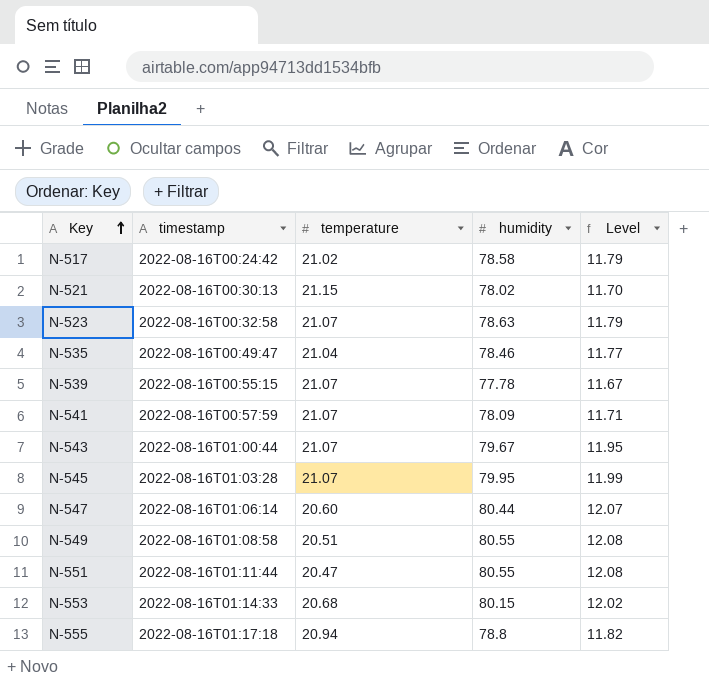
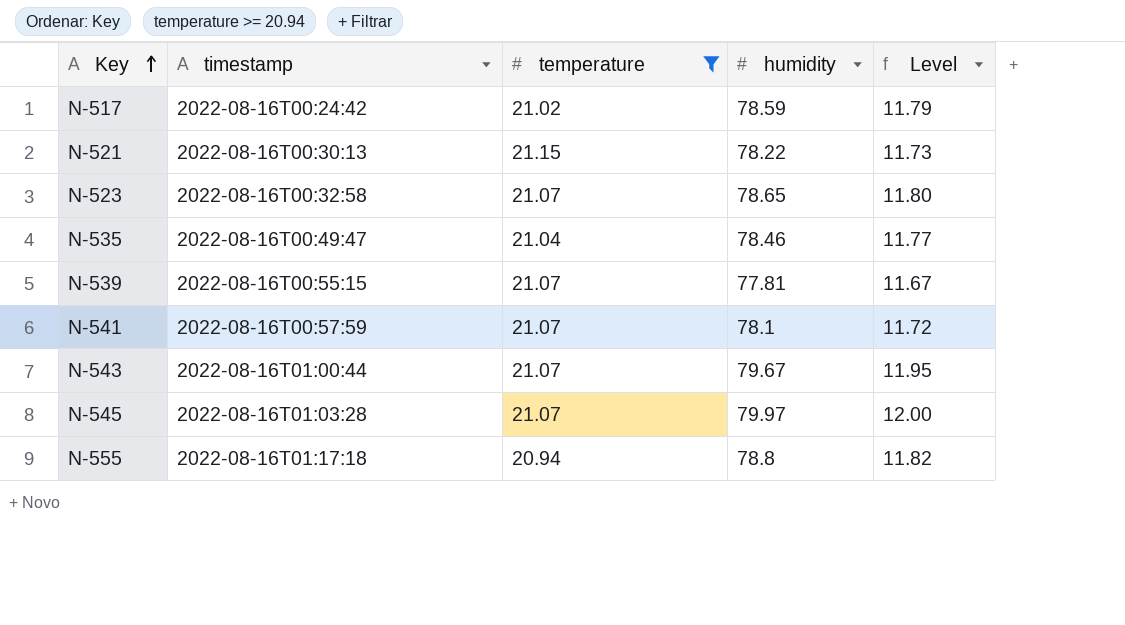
filter: none -> temperature >= 20.94
N-517 | humidity: 78.58 -> 78.59
N-521 | humidity: 78.02 -> 78.22
N-521 | Level: 11.70 -> 11.73
N-523 | humidity: 78.63 -> 78.65
N-523 | Level: 11.79 -> 11.80
N-539 | humidity: 77.78 -> 77.81
N-541 | humidity: 78.09 -> 78.1
N-541 | Level: 11.71 -> 11.72
N-545 | humidity: 79.95 -> 79.97
N-545 | Level: 11.99 -> 12.00

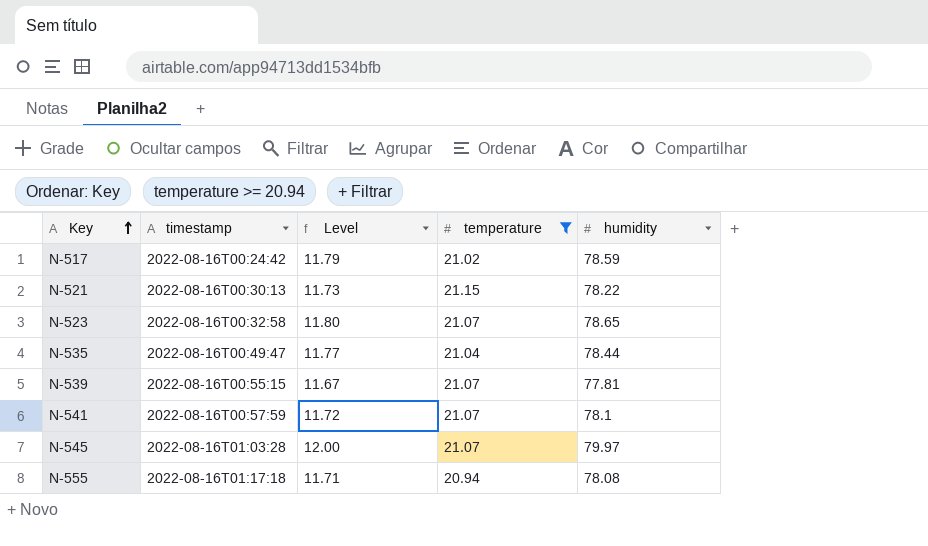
column Level | position: 5 -> 3
row N-543: 2022-08-16T01:00:44 | 21.07 | 79.67 | 11.95 -> none
N-535 | humidity: 78.46 -> 78.44
N-555 | Level: 11.82 -> 11.71
N-555 | humidity: 78.8 -> 78.08

